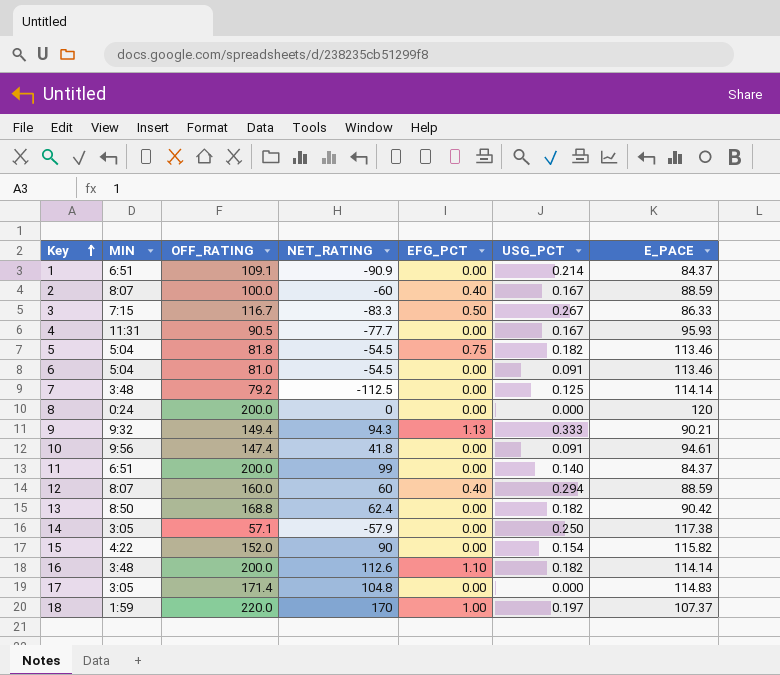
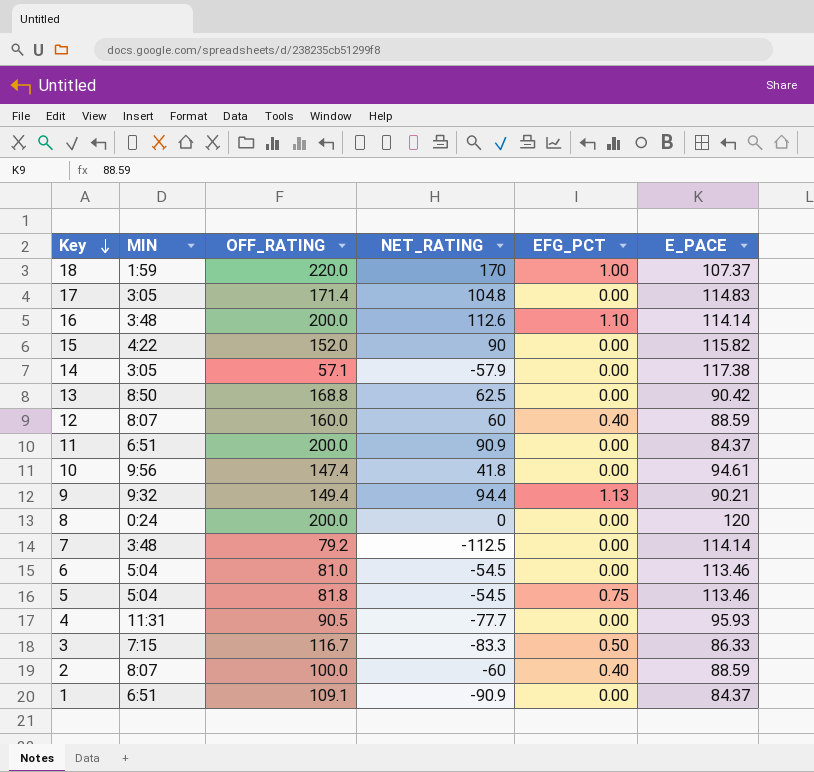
row order: Key ascending -> Key descending
column USG_PCT | position: 6 -> none
13 | NET_RATING: 62.4 -> 62.5
11 | NET_RATING: 99 -> 90.9
9 | NET_RATING: 94.3 -> 94.4

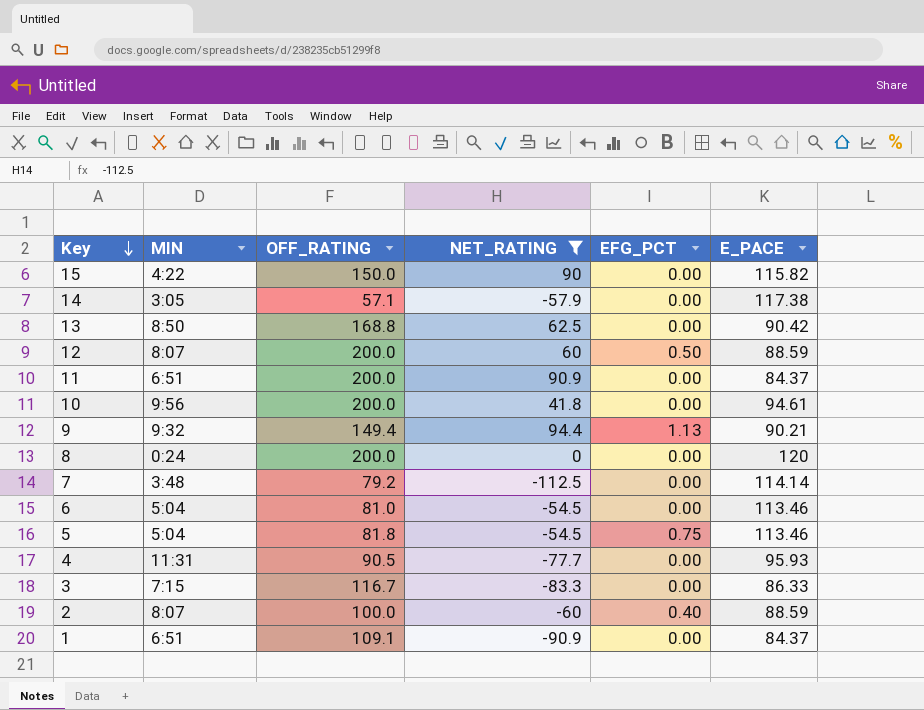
filter: none -> NET_RATING <= 94.4
15 | OFF_RATING: 152.0 -> 150.0
12 | OFF_RATING: 160.0 -> 200.0
12 | EFG_PCT: 0.40 -> 0.50
10 | OFF_RATING: 147.4 -> 200.0
3 | EFG_PCT: 0.50 -> 0.00

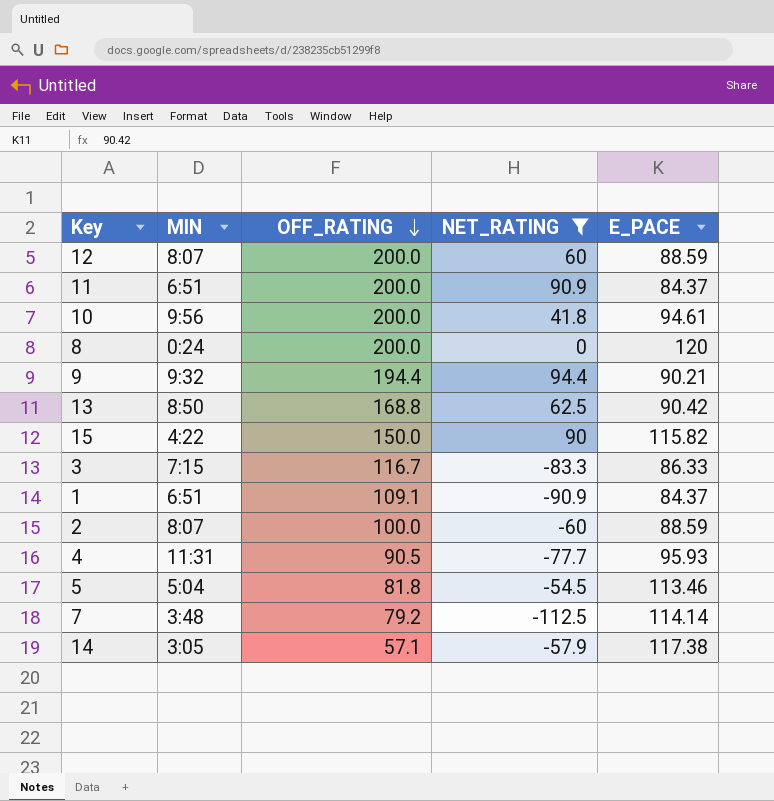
row order: Key descending -> OFF_RATING descending
column EFG_PCT | position: 5 -> none
row 6: 5:04 | 81.0 | -54.5 | 0.00 | 113.46 -> none
9 | OFF_RATING: 149.4 -> 194.4

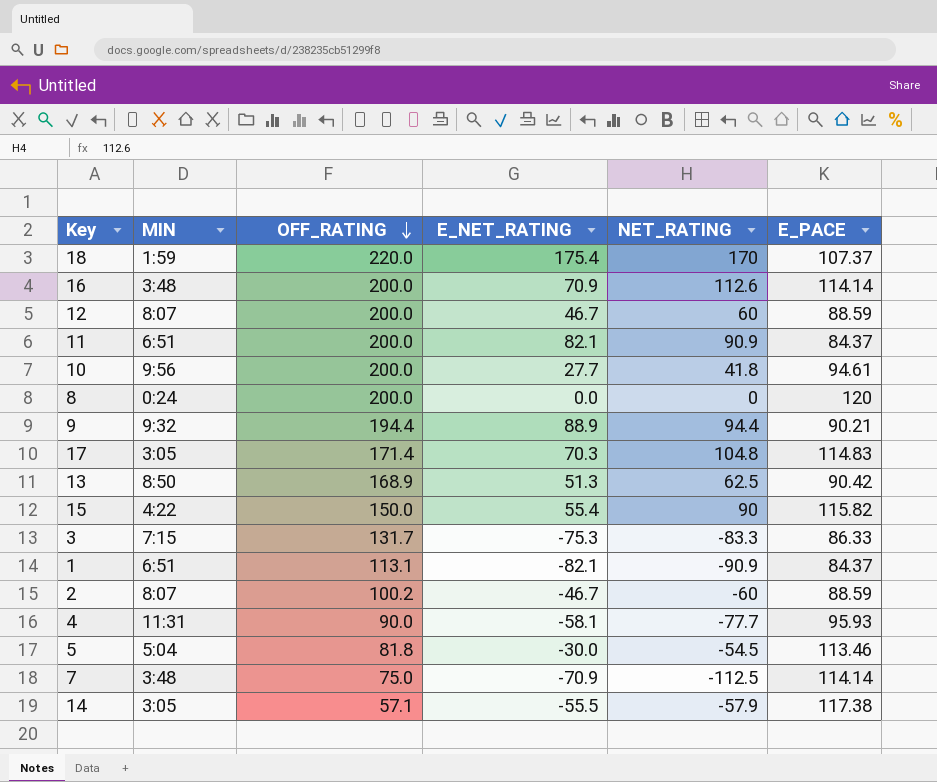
filter: NET_RATING <= 94.4 -> none
column E_NET_RATING | position: none -> 4
13 | OFF_RATING: 168.8 -> 168.9
3 | OFF_RATING: 116.7 -> 131.7
1 | OFF_RATING: 109.1 -> 113.1
2 | OFF_RATING: 100.0 -> 100.2
4 | OFF_RATING: 90.5 -> 90.0
7 | OFF_RATING: 79.2 -> 75.0

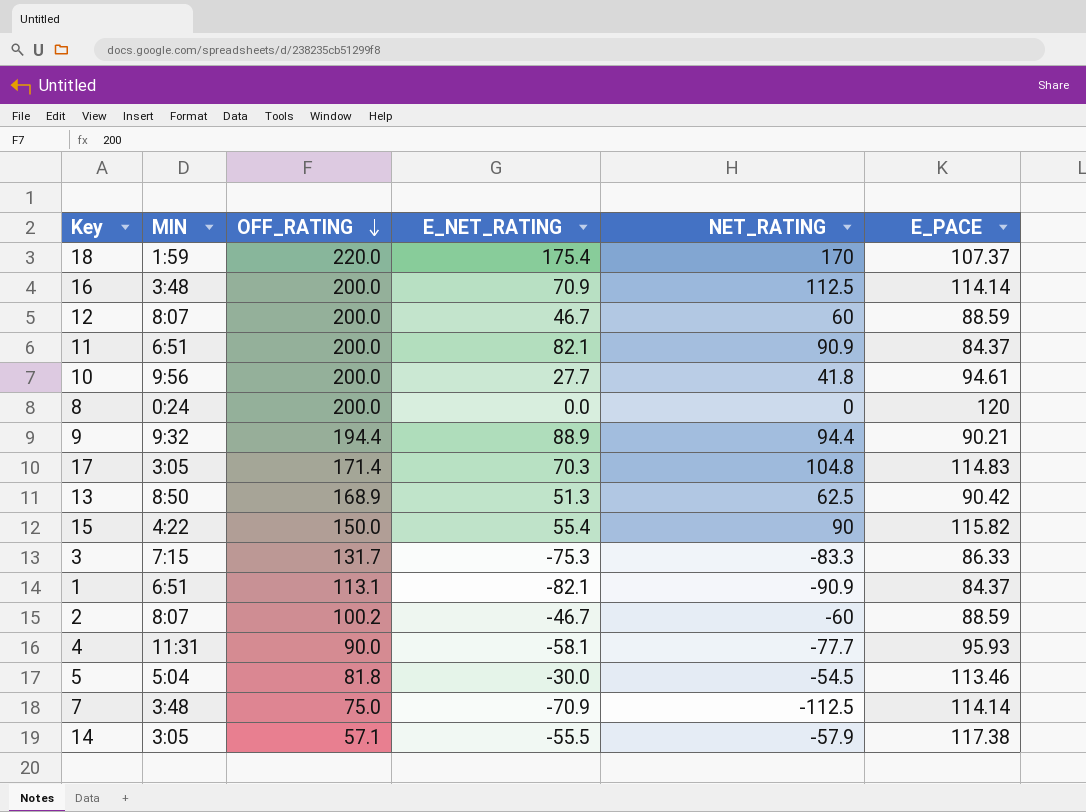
16 | NET_RATING: 112.6 -> 112.5

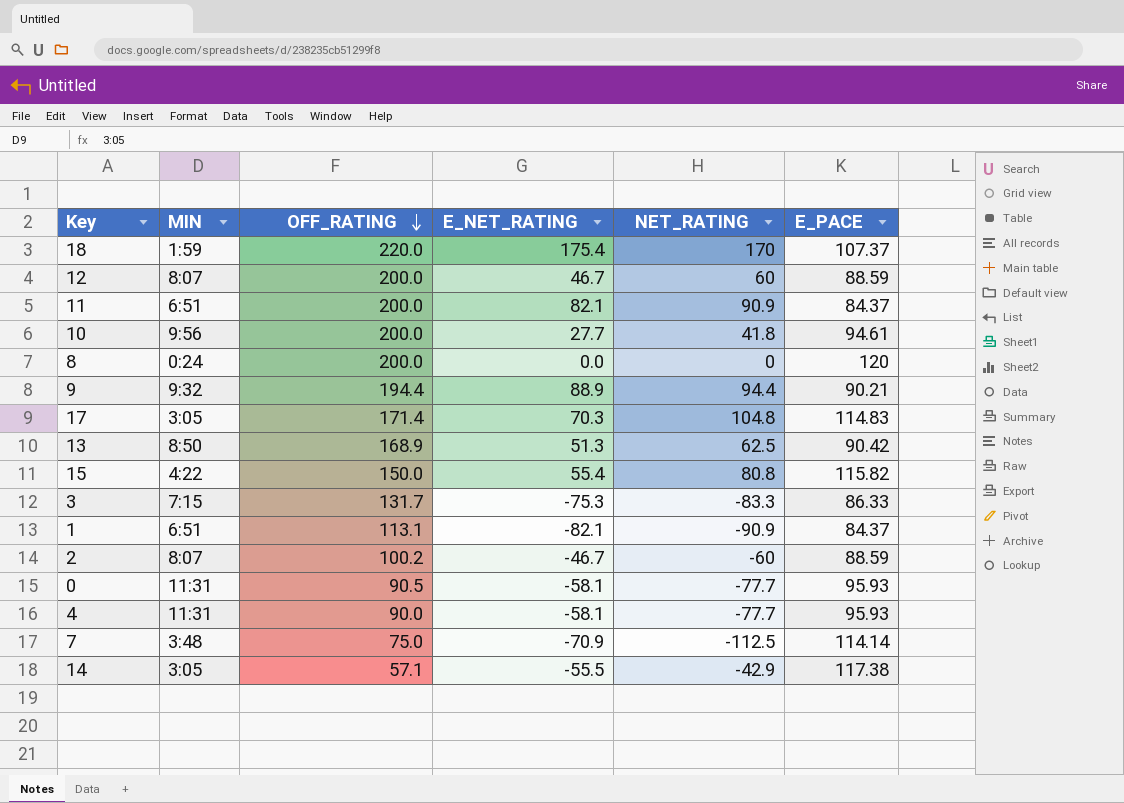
row 16: 3:48 | 200.0 | 70.9 | 112.5 | 114.14 -> none
row 5: 5:04 | 81.8 | -30.0 | -54.5 | 113.46 -> none
15 | NET_RATING: 90 -> 80.8
row 0: none -> 11:31 | 90.5 | -58.1 | -77.7 | 95.93
14 | NET_RATING: -57.9 -> -42.9

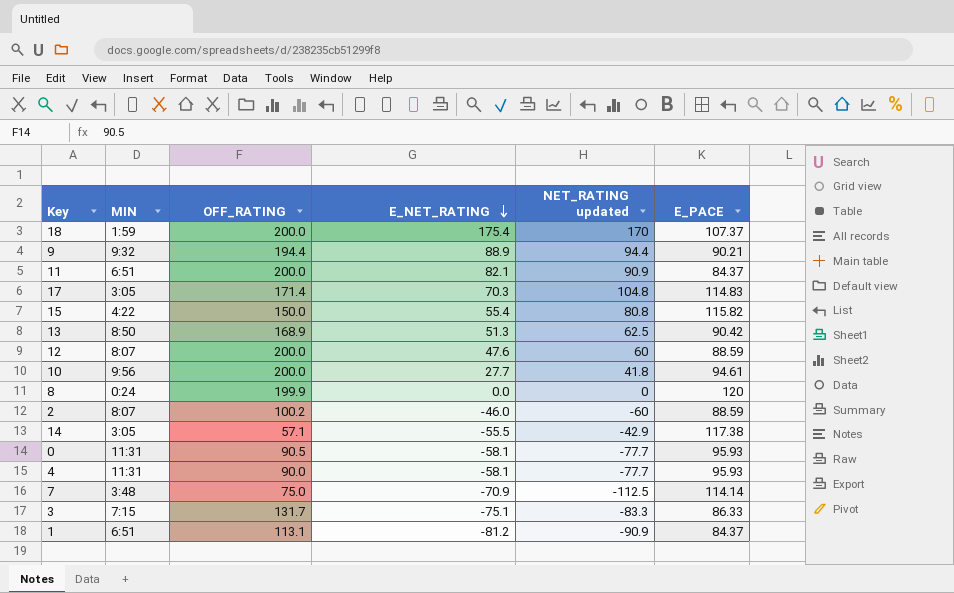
row order: OFF_RATING descending -> E_NET_RATING descending
column name: NET_RATING -> NET_RATING updated
18 | OFF_RATING: 220.0 -> 200.0
12 | E_NET_RATING: 46.7 -> 47.6
8 | OFF_RATING: 200.0 -> 199.9
2 | E_NET_RATING: -46.7 -> -46.0
3 | E_NET_RATING: -75.3 -> -75.1
1 | E_NET_RATING: -82.1 -> -81.2

